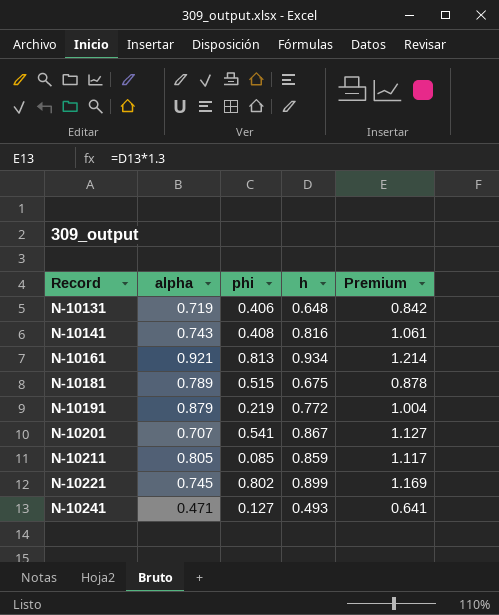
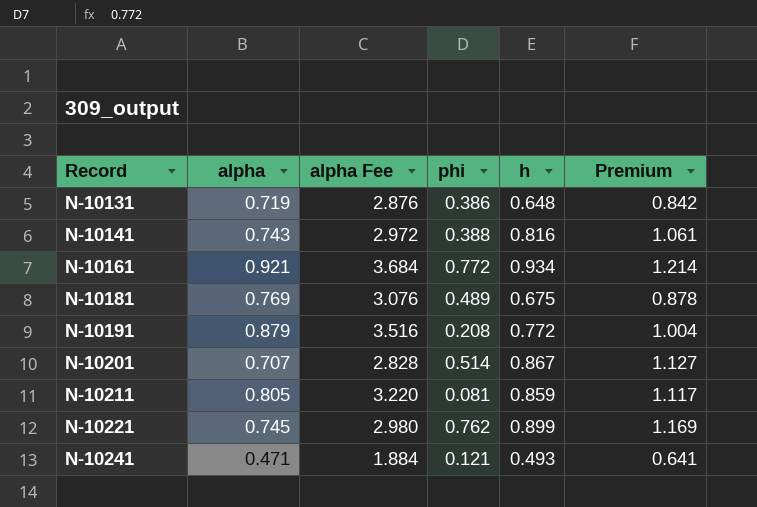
column alpha Fee | formula: none -> [alpha] * 4
N-10131 | phi: 0.406 -> 0.386
N-10141 | phi: 0.408 -> 0.388
N-10161 | phi: 0.813 -> 0.772
N-10181 | alpha: 0.789 -> 0.769
N-10181 | phi: 0.515 -> 0.489
N-10191 | phi: 0.219 -> 0.208
N-10201 | phi: 0.541 -> 0.514
N-10211 | phi: 0.085 -> 0.081
N-10221 | phi: 0.802 -> 0.762
N-10241 | phi: 0.127 -> 0.121

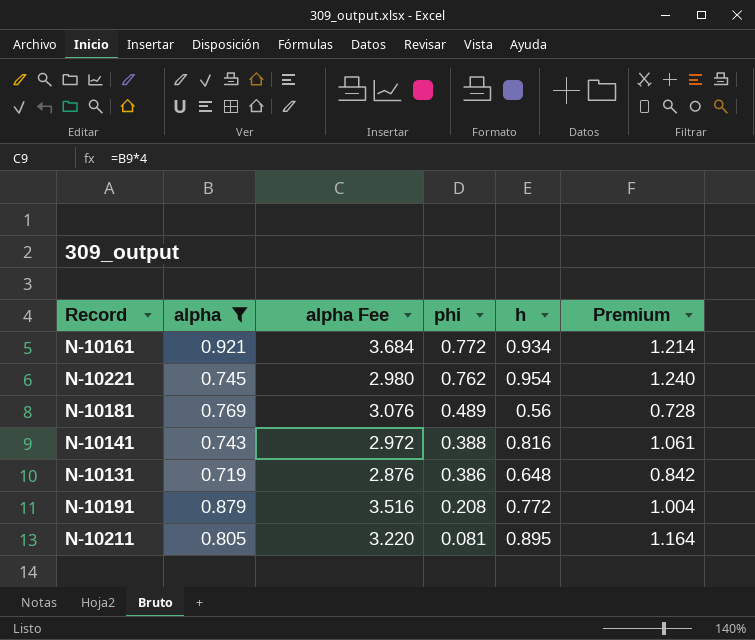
filter: none -> alpha >= 0.719
row order: Record ascending -> phi descending
N-10221 | h: 0.899 -> 0.954
N-10221 | Premium: 1.169 -> 1.240
N-10181 | h: 0.675 -> 0.56
N-10181 | Premium: 0.878 -> 0.728
N-10211 | h: 0.859 -> 0.895
N-10211 | Premium: 1.117 -> 1.164

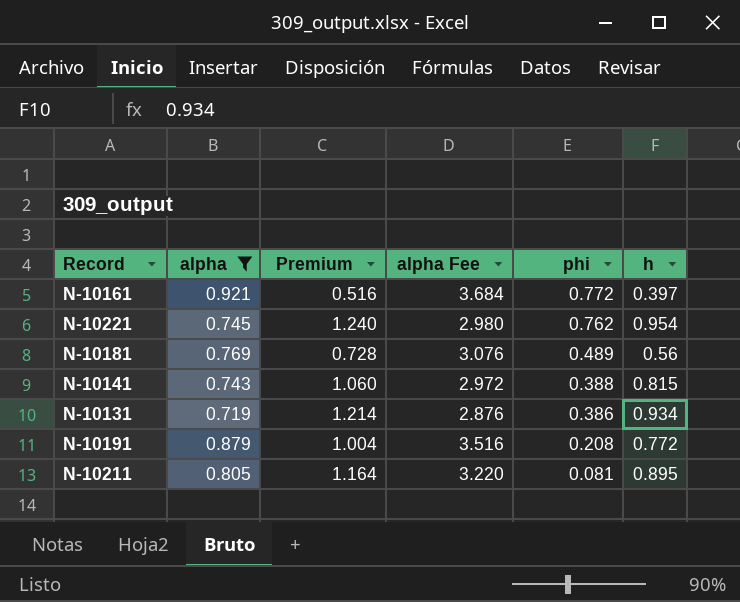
column Premium | position: 6 -> 3
N-10161 | Premium: 1.214 -> 0.516
N-10161 | h: 0.934 -> 0.397
N-10141 | Premium: 1.061 -> 1.060
N-10141 | h: 0.816 -> 0.815
N-10131 | Premium: 0.842 -> 1.214
N-10131 | h: 0.648 -> 0.934

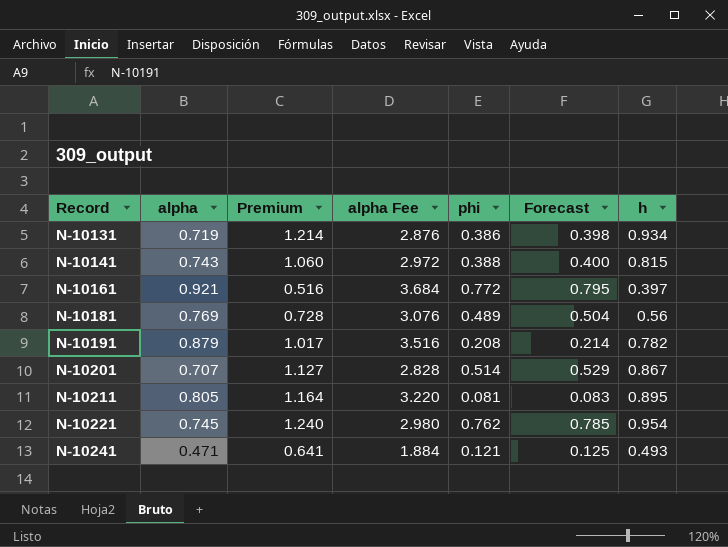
filter: alpha >= 0.719 -> none
row order: phi descending -> Record ascending
column Forecast | formula: none -> [phi] * 1.03
N-10191 | Premium: 1.004 -> 1.017
N-10191 | h: 0.772 -> 0.782

